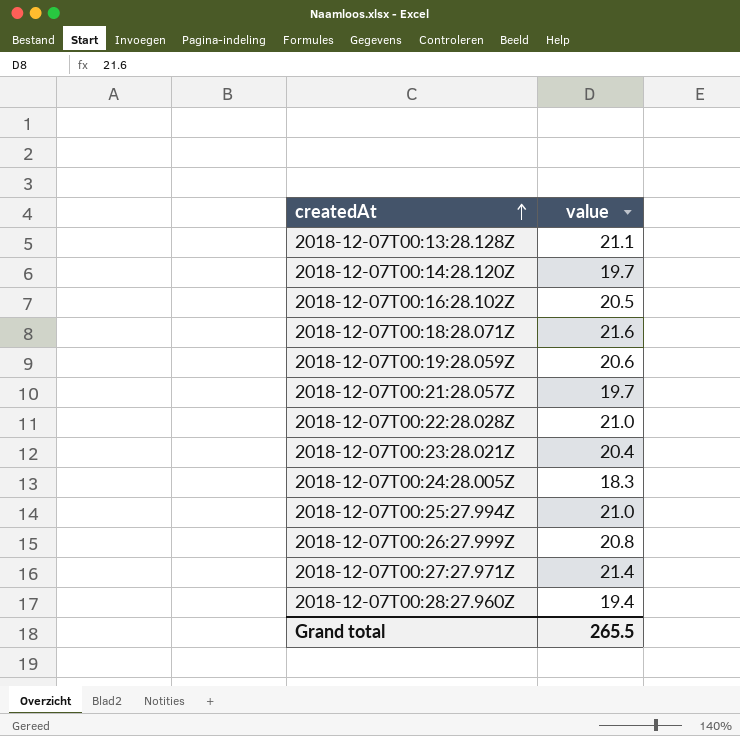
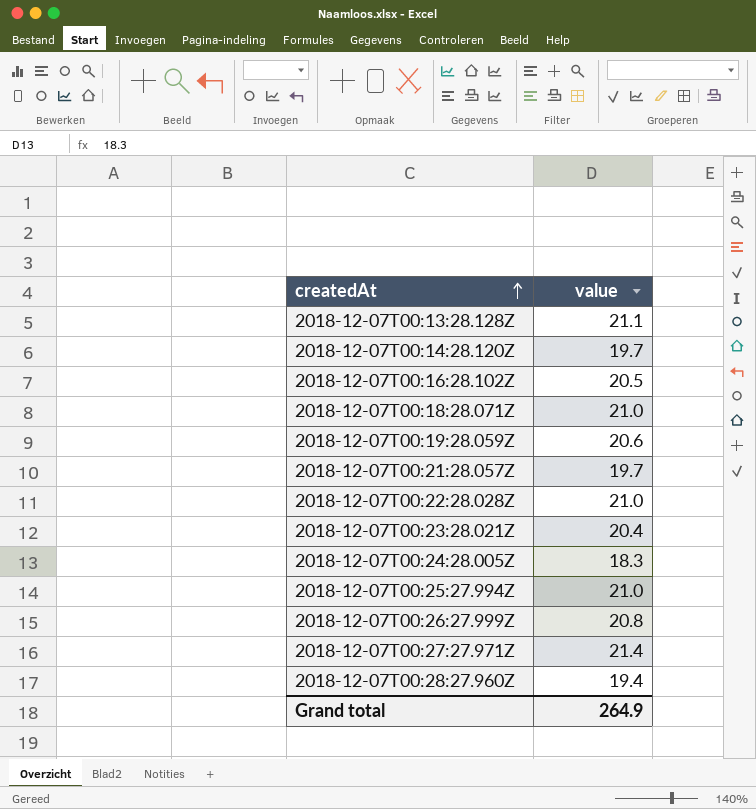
2018-12-07T00:18:28.071Z | value: 21.6 -> 21.0
Grand total | value: 265.5 -> 264.9

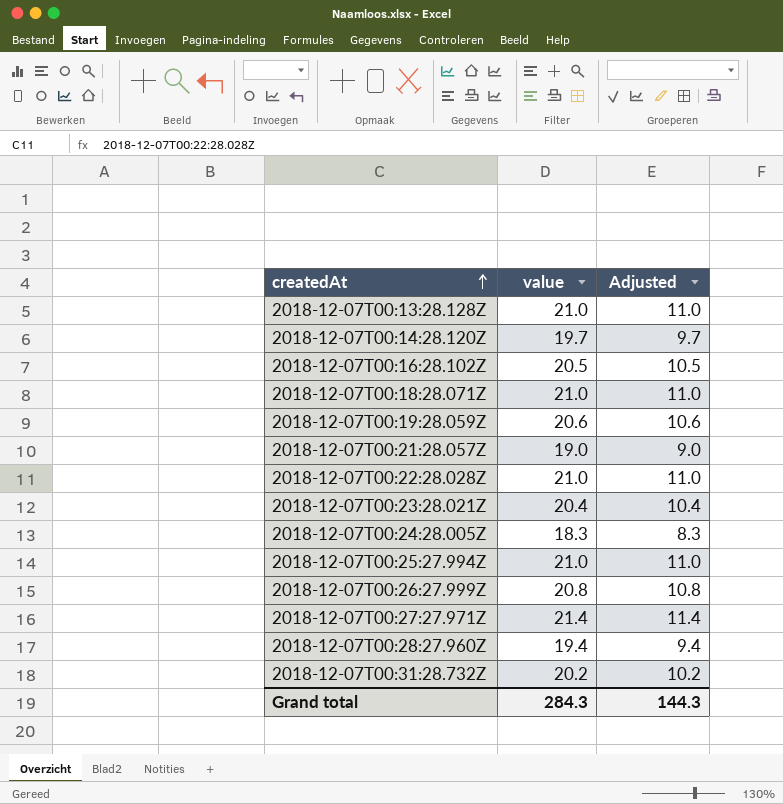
column Adjusted | formula: none -> [value] - 10
2018-12-07T00:13:28.128Z | value: 21.1 -> 21.0
2018-12-07T00:21:28.057Z | value: 19.7 -> 19.0
row 2018-12-07T00:31:28.732Z: none -> 20.2 | 10.2
Grand total | value: 264.9 -> 284.3

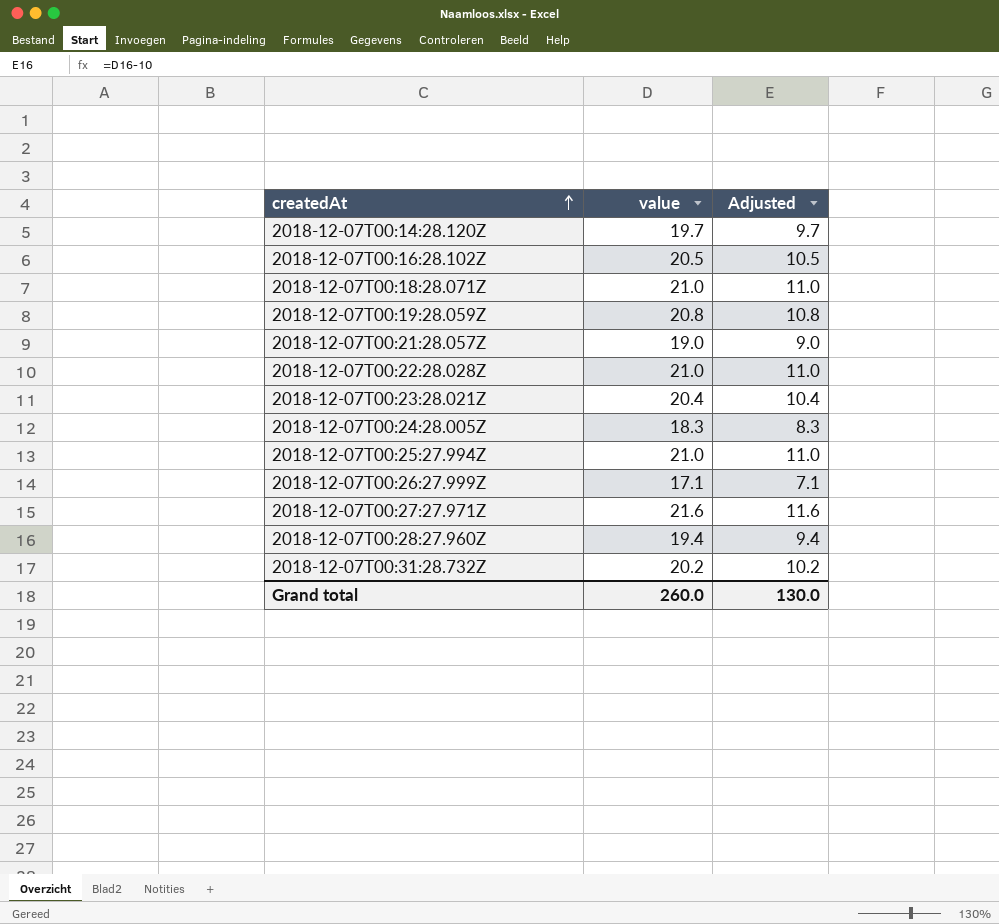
row 2018-12-07T00:13:28.128Z: 21.0 | 11.0 -> none
2018-12-07T00:19:28.059Z | value: 20.6 -> 20.8
2018-12-07T00:19:28.059Z | Adjusted: 10.6 -> 10.8
2018-12-07T00:26:27.999Z | value: 20.8 -> 17.1
2018-12-07T00:26:27.999Z | Adjusted: 10.8 -> 7.1
2018-12-07T00:27:27.971Z | value: 21.4 -> 21.6
2018-12-07T00:27:27.971Z | Adjusted: 11.4 -> 11.6
Grand total | value: 284.3 -> 260.0
Grand total | Adjusted: 144.3 -> 130.0

